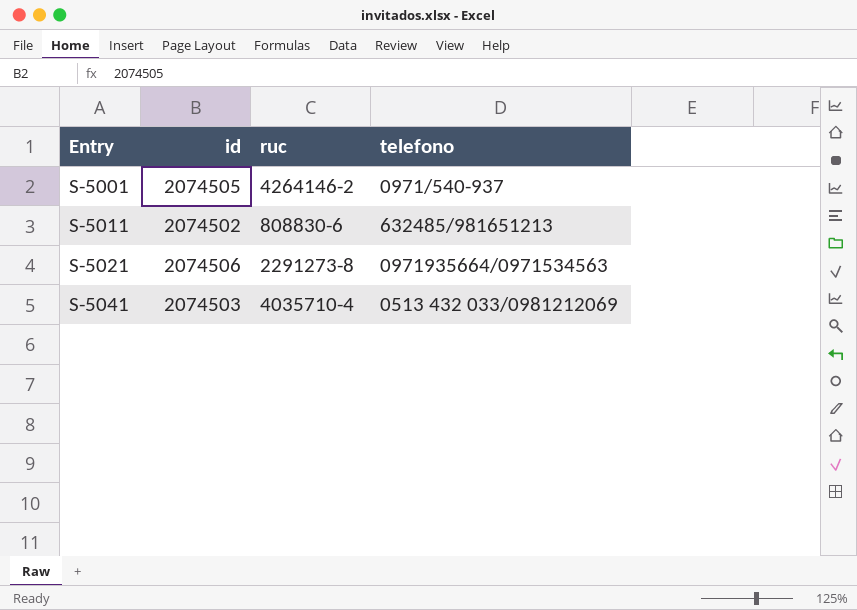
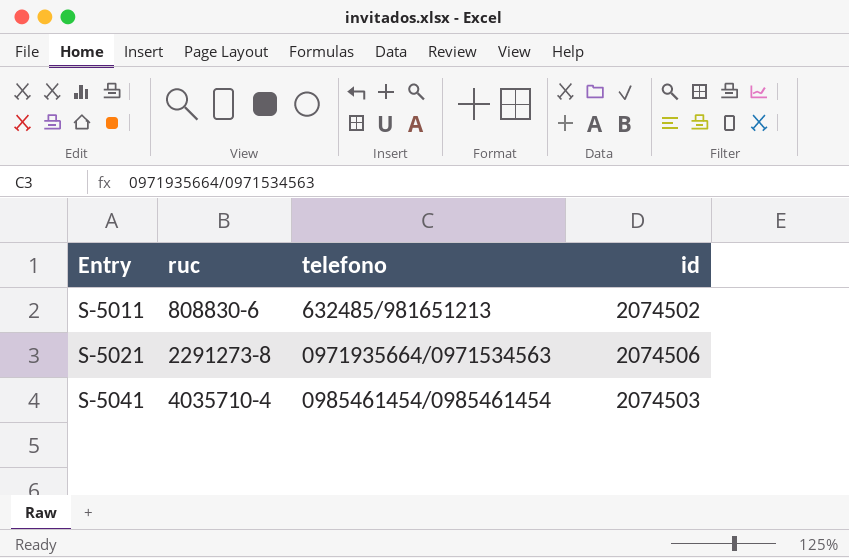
column id | position: 2 -> 4
row S-5001: 2074505 | 4264146-2 | 0971/540-937 -> none
S-5041 | telefono: 0513 432 033/0981212069 -> 0985461454/0985461454

